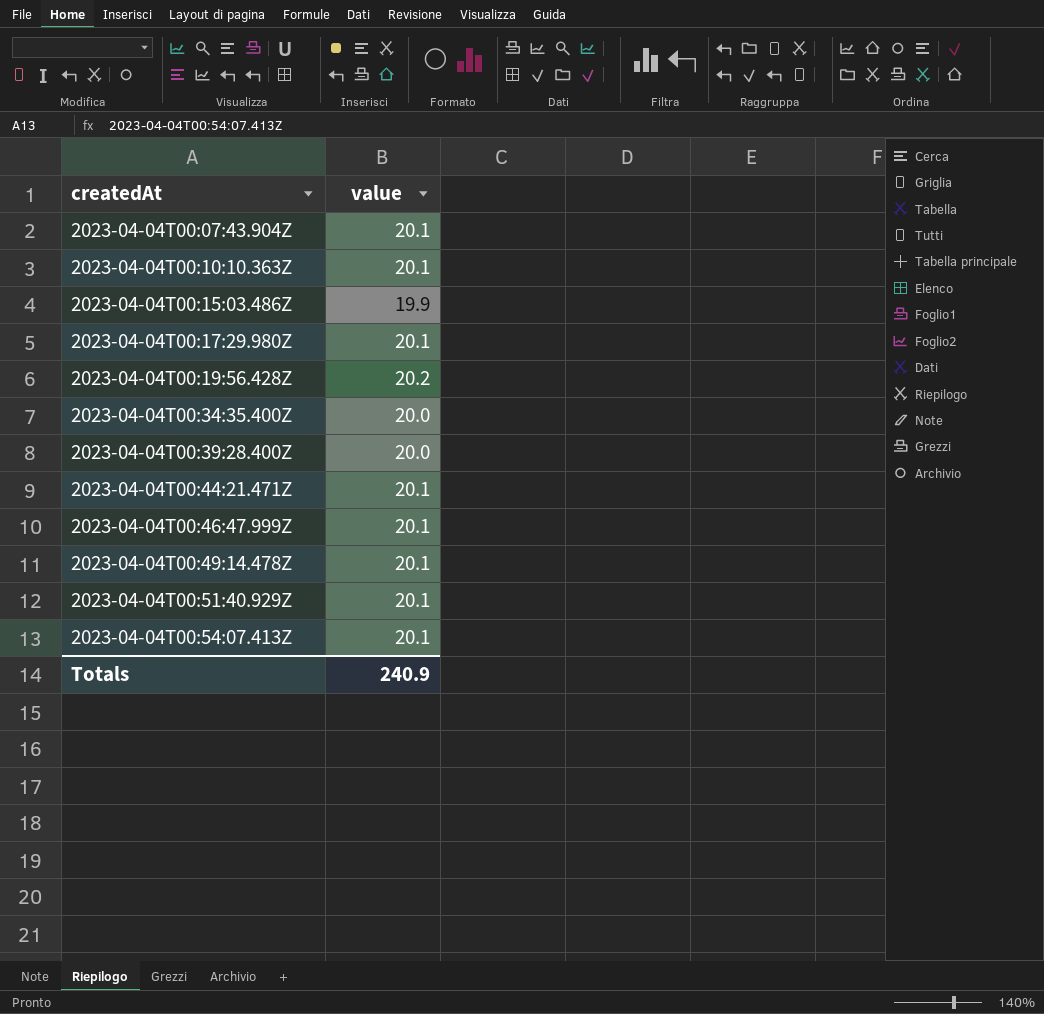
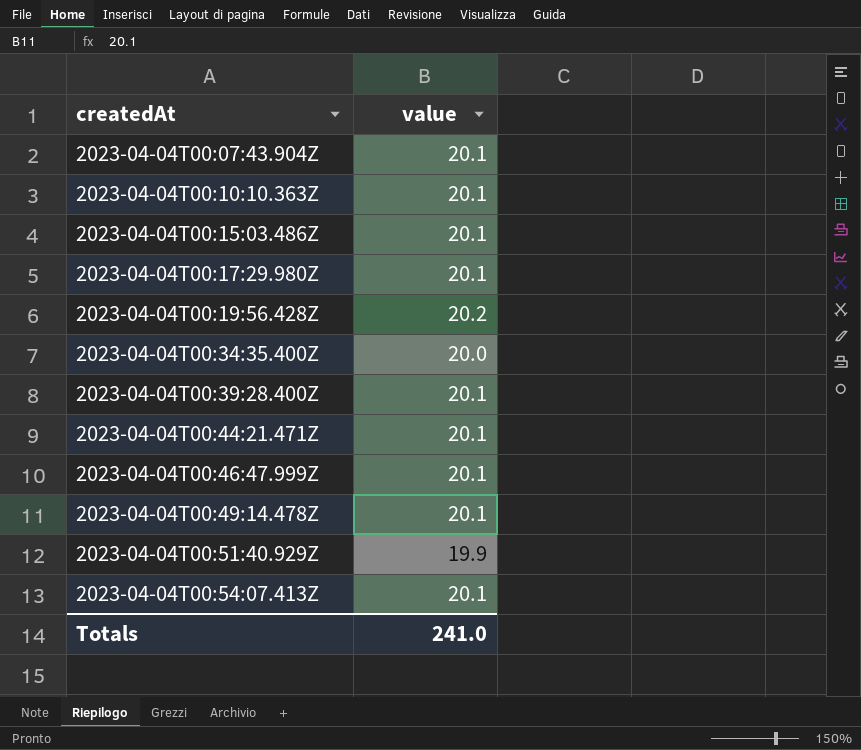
2023-04-04T00:15:03.486Z | value: 19.9 -> 20.1
2023-04-04T00:39:28.400Z | value: 20.0 -> 20.1
2023-04-04T00:51:40.929Z | value: 20.1 -> 19.9
Totals | value: 240.9 -> 241.0

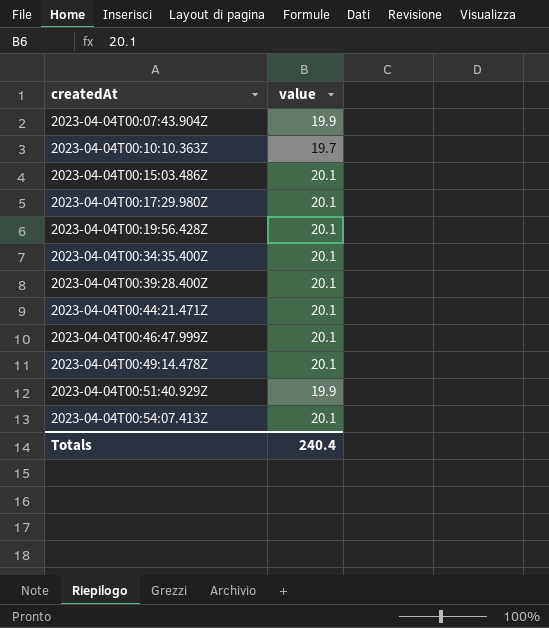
2023-04-04T00:07:43.904Z | value: 20.1 -> 19.9
2023-04-04T00:10:10.363Z | value: 20.1 -> 19.7
2023-04-04T00:19:56.428Z | value: 20.2 -> 20.1
2023-04-04T00:34:35.400Z | value: 20.0 -> 20.1
Totals | value: 241.0 -> 240.4

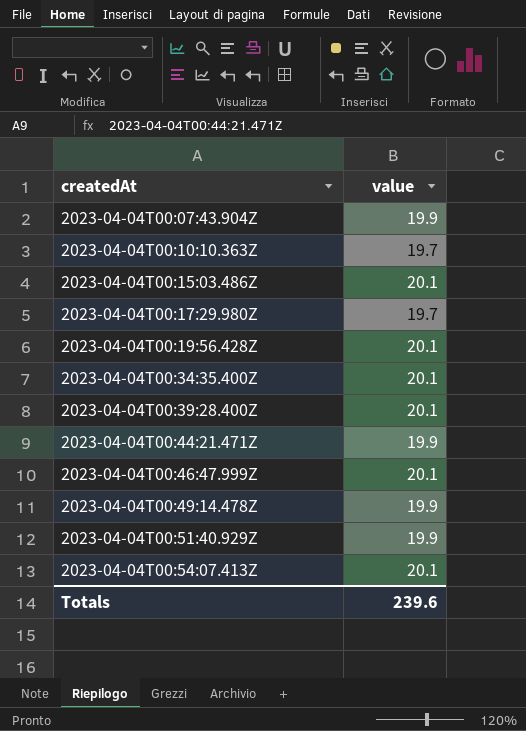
2023-04-04T00:17:29.980Z | value: 20.1 -> 19.7
2023-04-04T00:44:21.471Z | value: 20.1 -> 19.9
2023-04-04T00:49:14.478Z | value: 20.1 -> 19.9
Totals | value: 240.4 -> 239.6

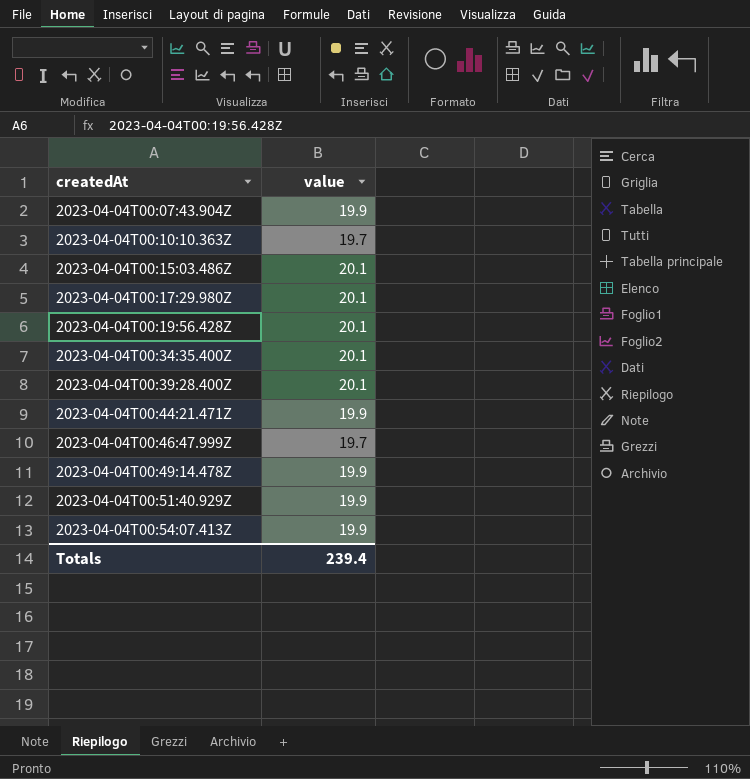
2023-04-04T00:17:29.980Z | value: 19.7 -> 20.1
2023-04-04T00:46:47.999Z | value: 20.1 -> 19.7
2023-04-04T00:54:07.413Z | value: 20.1 -> 19.9
Totals | value: 239.6 -> 239.4

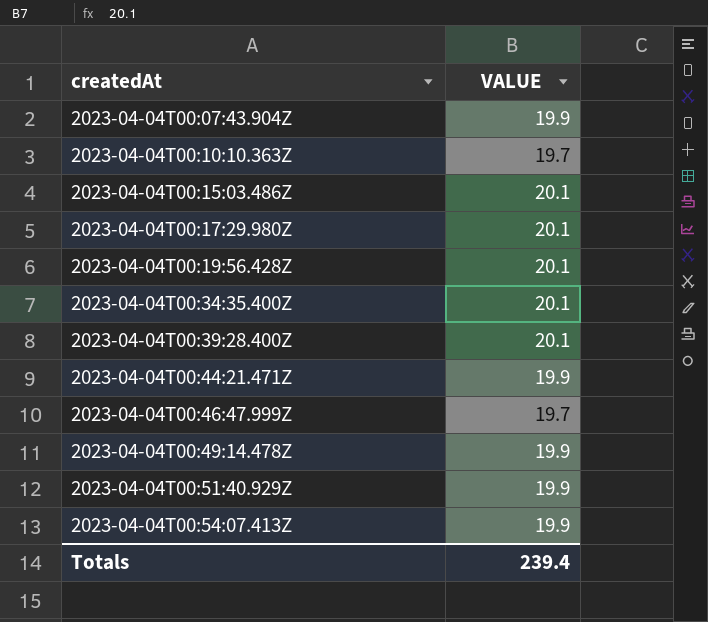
column name: value -> VALUE

